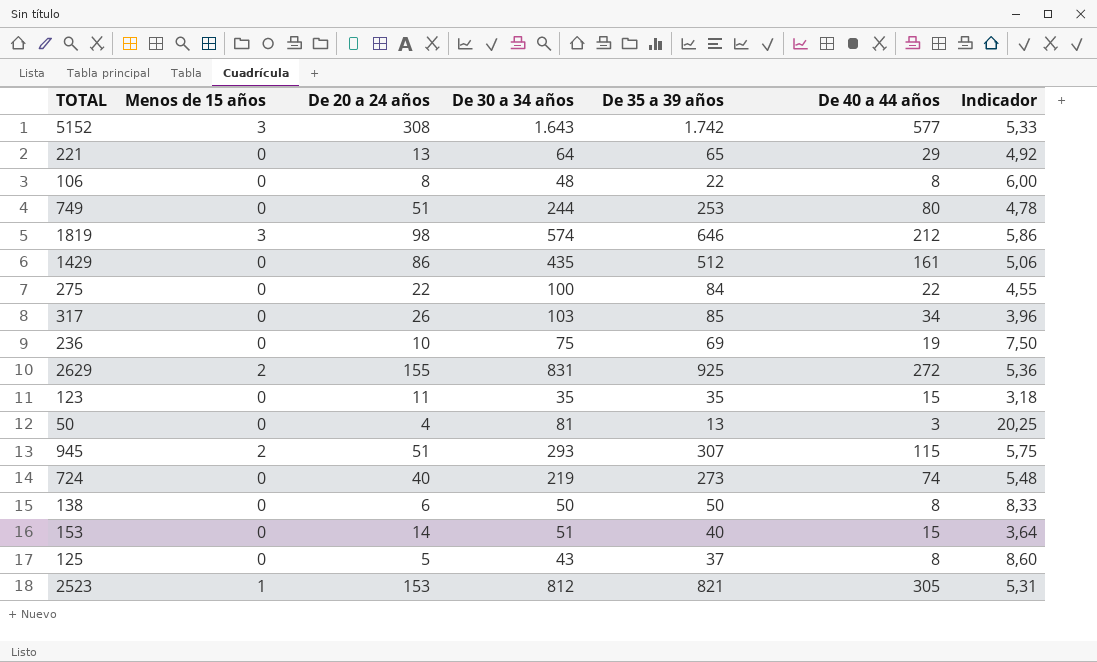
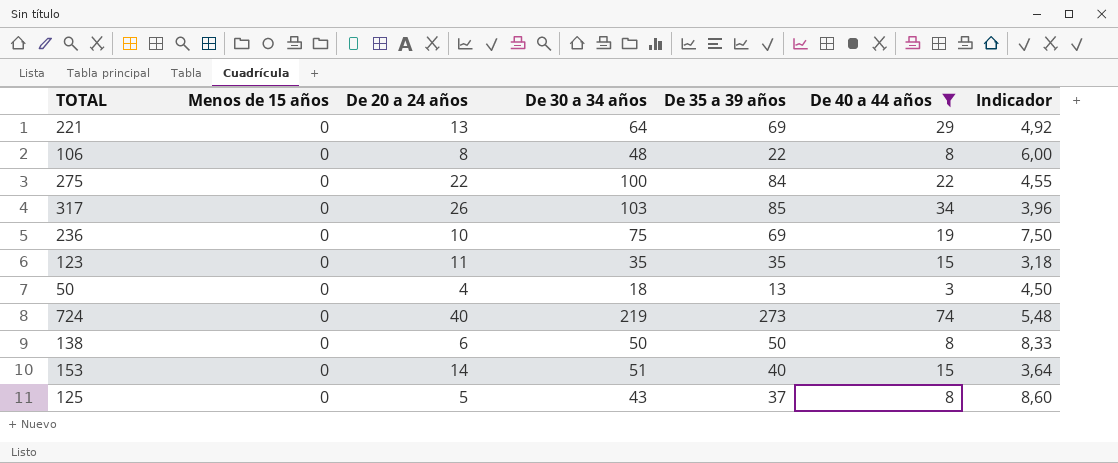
filter: none -> De 40 a 44 años <= 74
221 | De 35 a 39 años: 65 -> 69
50 | De 30 a 34 años: 81 -> 18
50 | Indicador: 20,25 -> 4,50

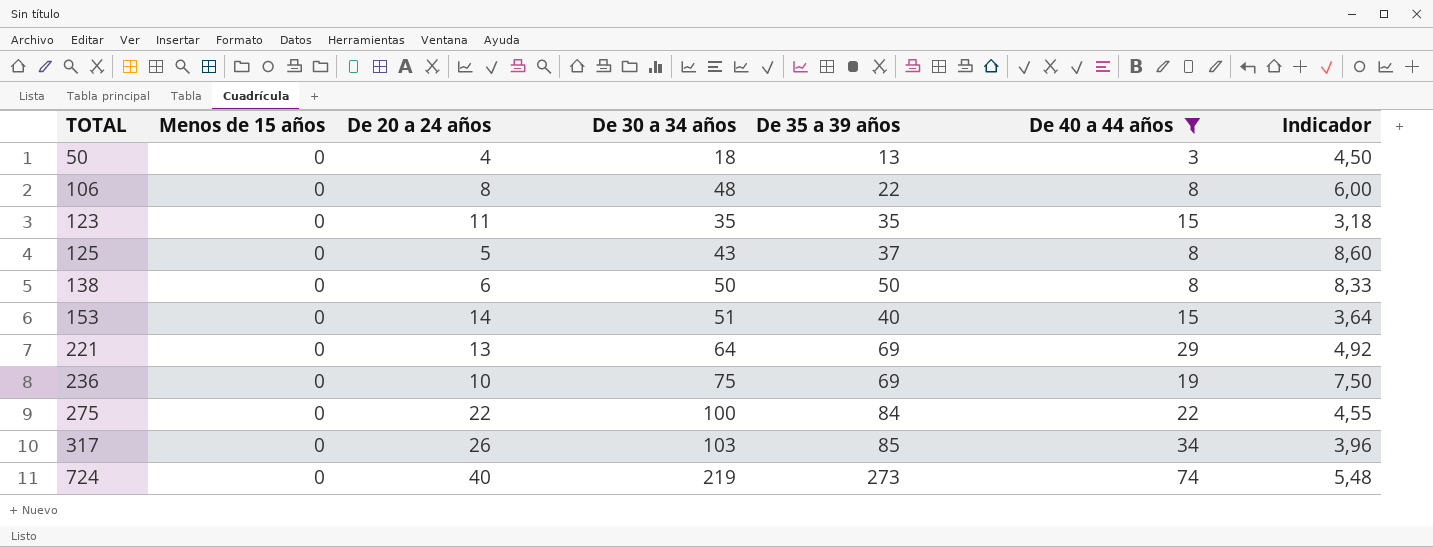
row order: none -> TOTAL ascending

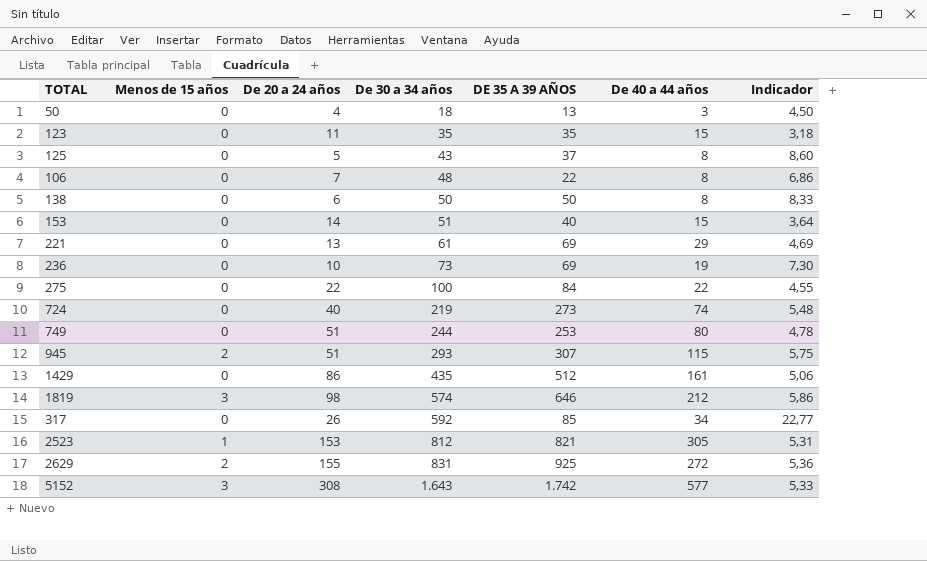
filter: De 40 a 44 años <= 74 -> none
row order: TOTAL ascending -> De 30 a 34 años ascending
column name: De 35 a 39 años -> DE 35 A 39 AÑOS
106 | De 20 a 24 años: 8 -> 7
106 | Indicador: 6,00 -> 6,86
221 | De 30 a 34 años: 64 -> 61
221 | Indicador: 4,92 -> 4,69
236 | De 30 a 34 años: 75 -> 73
236 | Indicador: 7,50 -> 7,30
317 | De 30 a 34 años: 103 -> 592
317 | Indicador: 3,96 -> 22,77

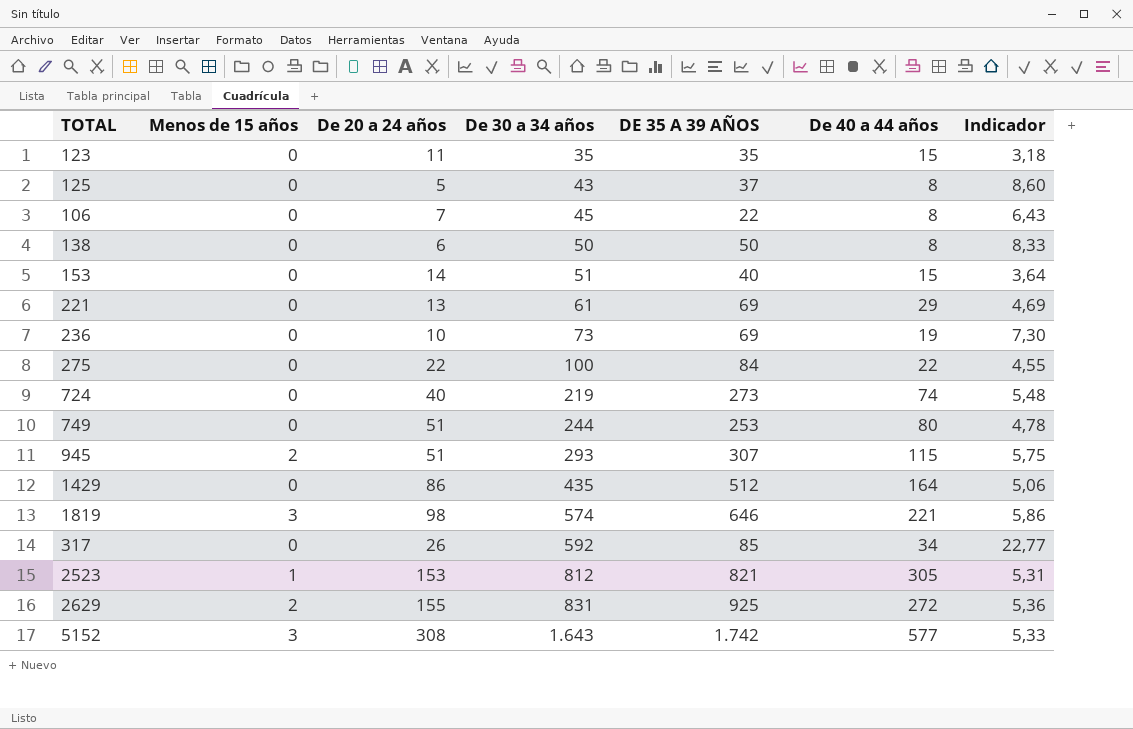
row 50: 0 | 4 | 18 | 13 | 3 | 4,50 -> none
106 | De 30 a 34 años: 48 -> 45
106 | Indicador: 6,86 -> 6,43
1429 | De 40 a 44 años: 161 -> 164
1819 | De 40 a 44 años: 212 -> 221

